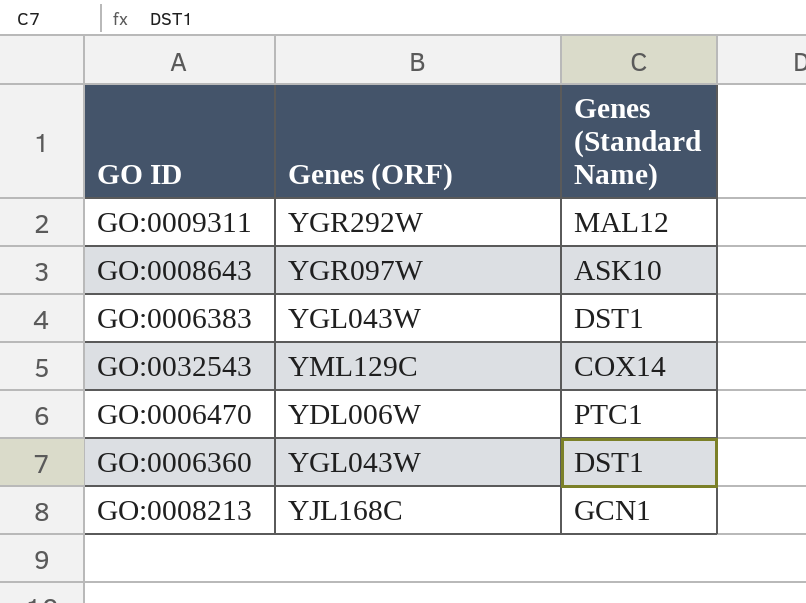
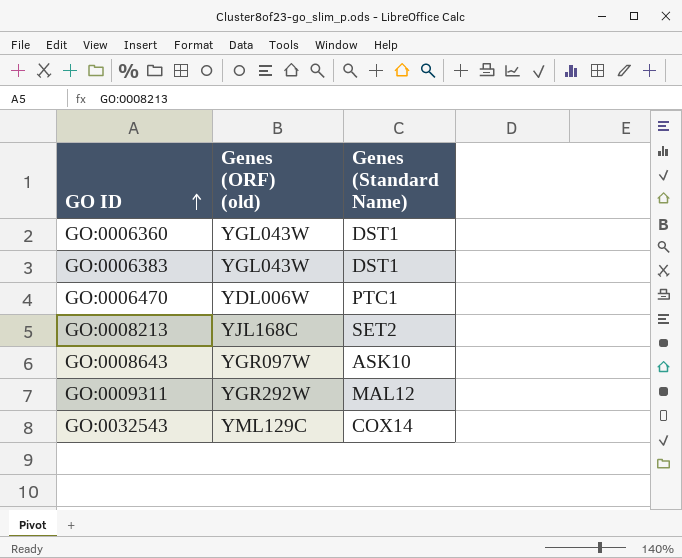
row order: none -> GO ID ascending
column name: Genes (ORF) -> Genes (ORF) (old)
GO:0008213 | Genes (Standard Name): GCN1 -> SET2

